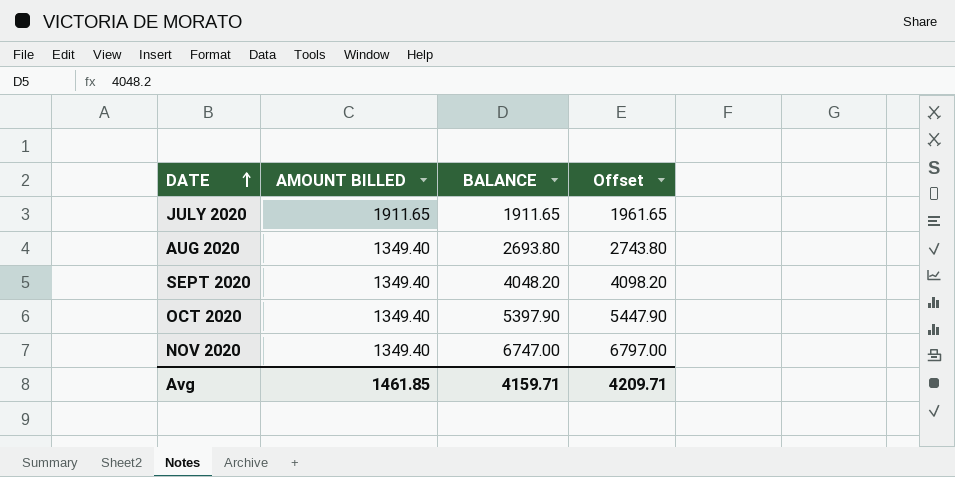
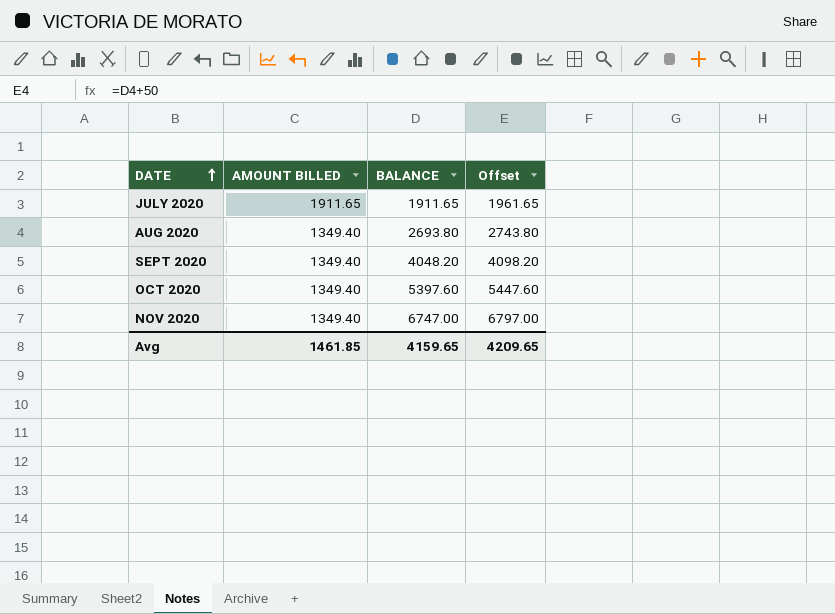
OCT 2020 | BALANCE: 5397.90 -> 5397.60
OCT 2020 | Offset: 5447.90 -> 5447.60
Avg | BALANCE: 4159.71 -> 4159.65
Avg | Offset: 4209.71 -> 4209.65

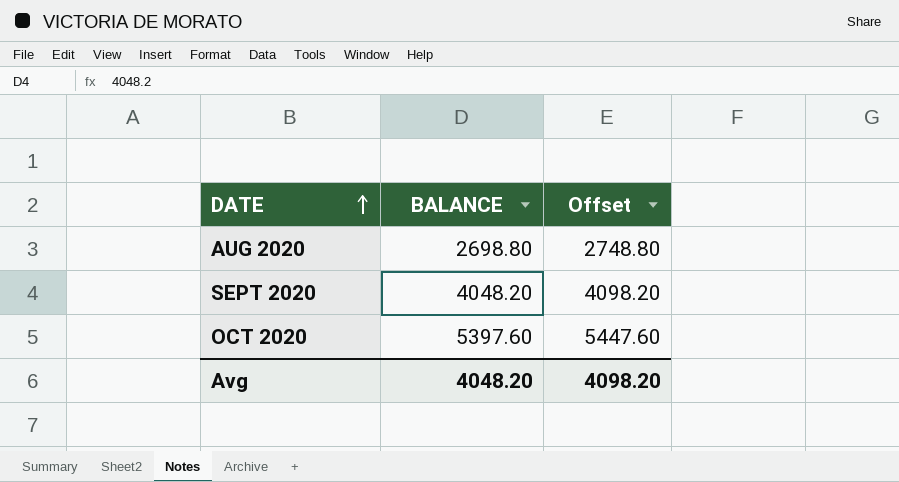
column AMOUNT BILLED | position: 2 -> none
row JULY 2020: 1911.65 | 1911.65 | 1961.65 -> none
row NOV 2020: 1349.40 | 6747.00 | 6797.00 -> none
AUG 2020 | BALANCE: 2693.80 -> 2698.80
AUG 2020 | Offset: 2743.80 -> 2748.80
Avg | BALANCE: 4159.65 -> 4048.20
Avg | Offset: 4209.65 -> 4098.20

